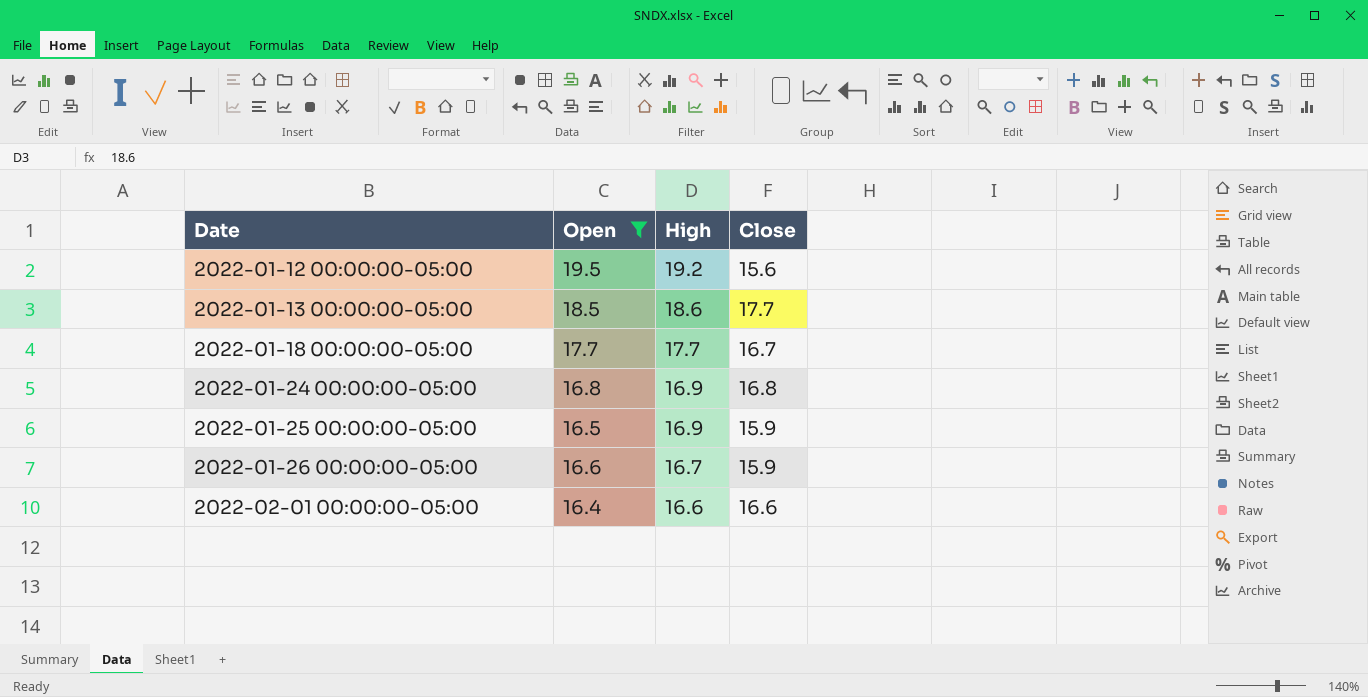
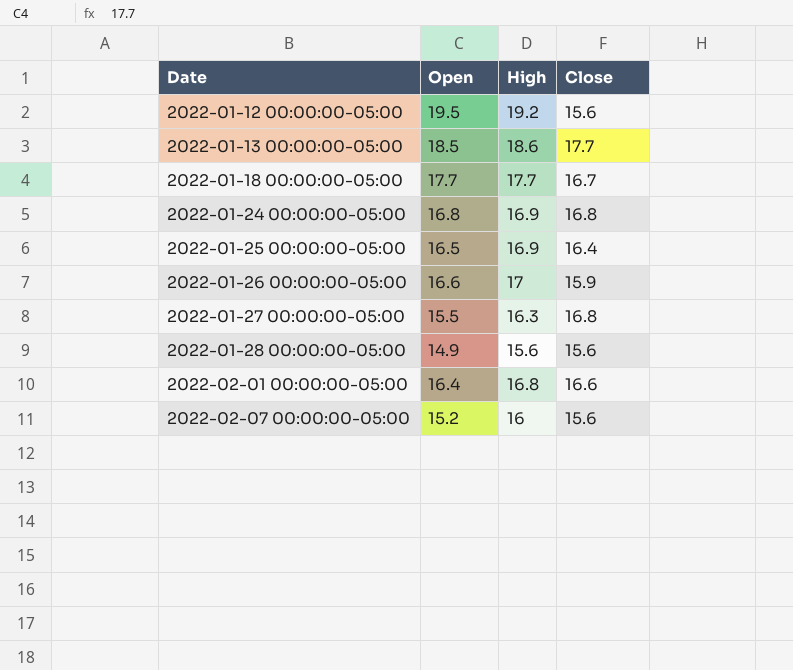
filter: Open >= 16.4 -> none
2022-01-25 00:00:00-05:00 | Close: 15.9 -> 16.4
2022-01-26 00:00:00-05:00 | High: 16.7 -> 17
2022-02-01 00:00:00-05:00 | High: 16.6 -> 16.8

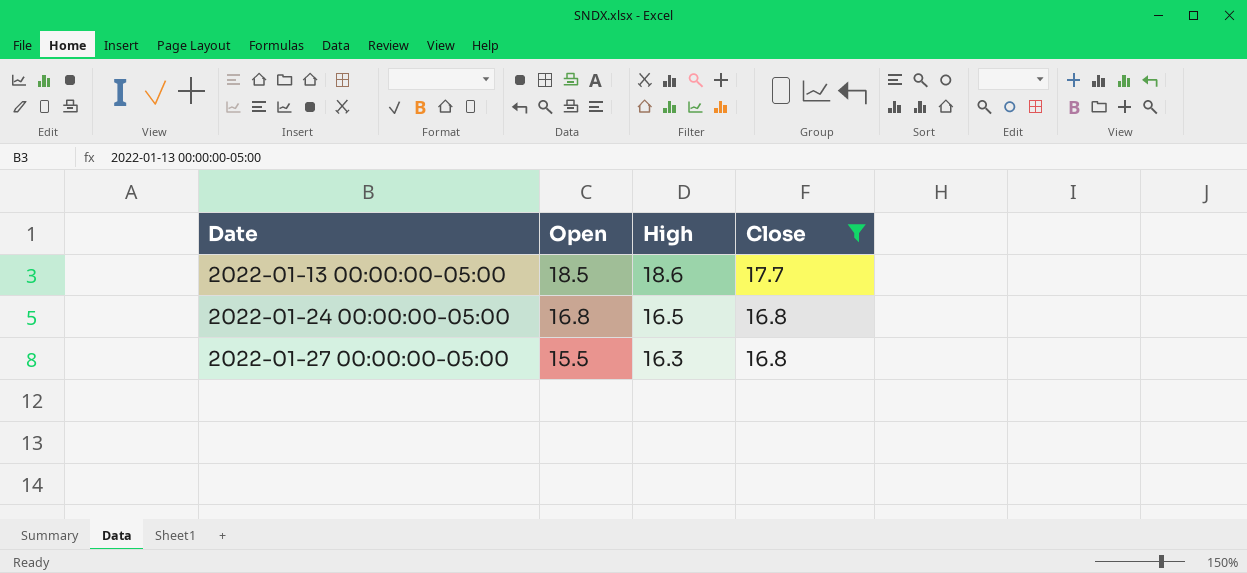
filter: none -> Close >= 16.8
2022-01-24 00:00:00-05:00 | High: 16.9 -> 16.5

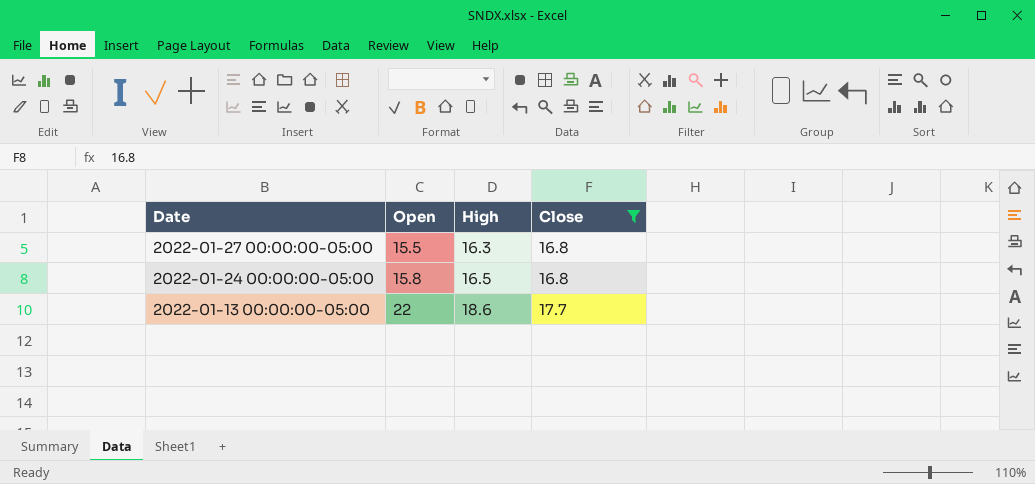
row order: Date ascending -> Date descending
2022-01-24 00:00:00-05:00 | Open: 16.8 -> 15.8
2022-01-13 00:00:00-05:00 | Open: 18.5 -> 22

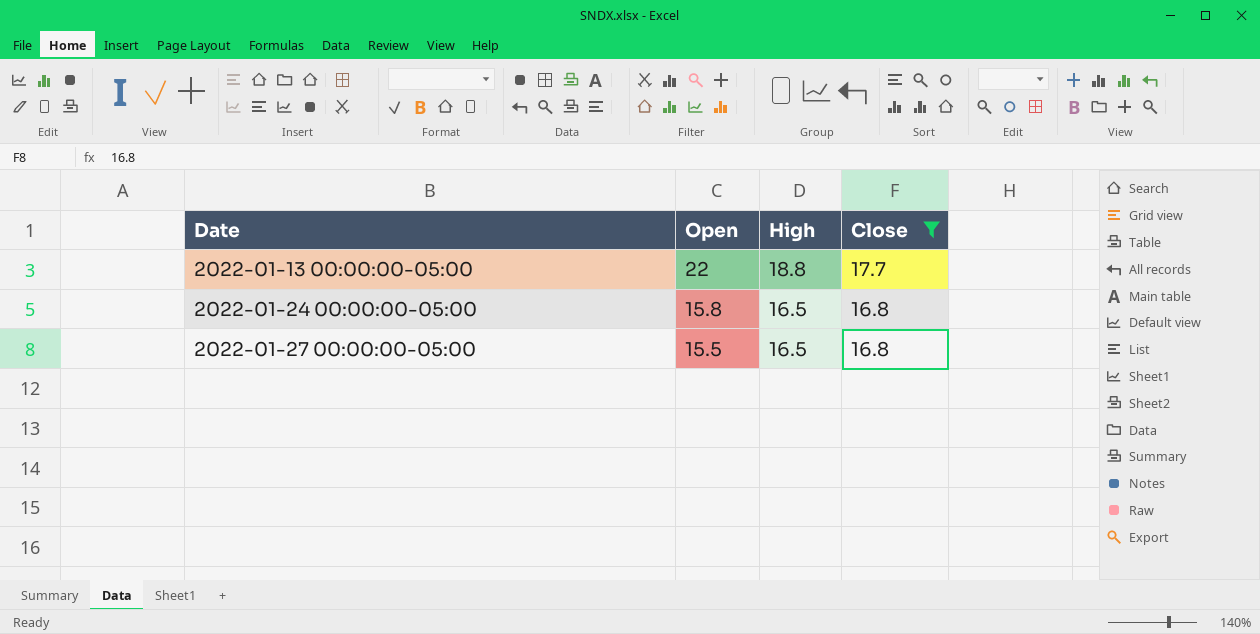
row order: Date descending -> Date ascending
2022-01-13 00:00:00-05:00 | High: 18.6 -> 18.8
2022-01-27 00:00:00-05:00 | High: 16.3 -> 16.5

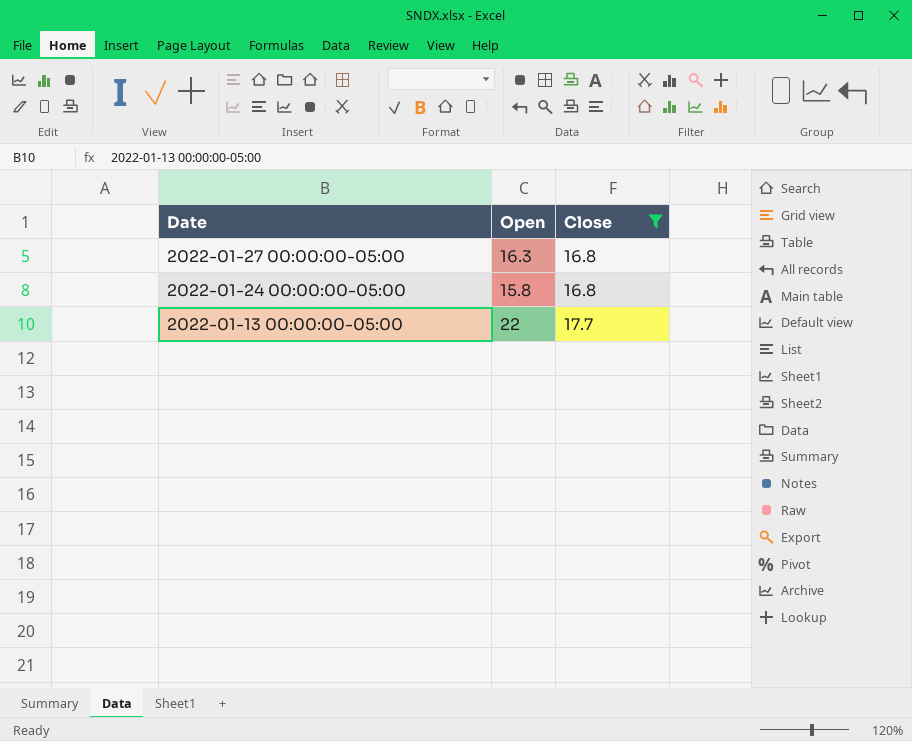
row order: Date ascending -> Date descending
column High | position: 3 -> none
2022-01-27 00:00:00-05:00 | Open: 15.5 -> 16.3

